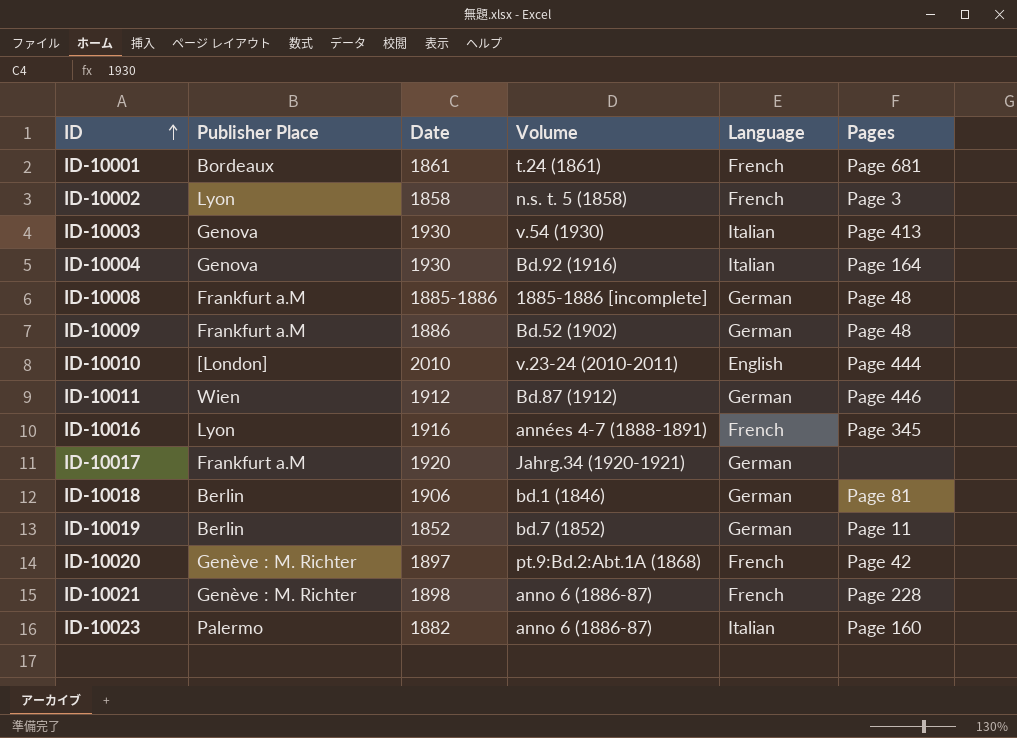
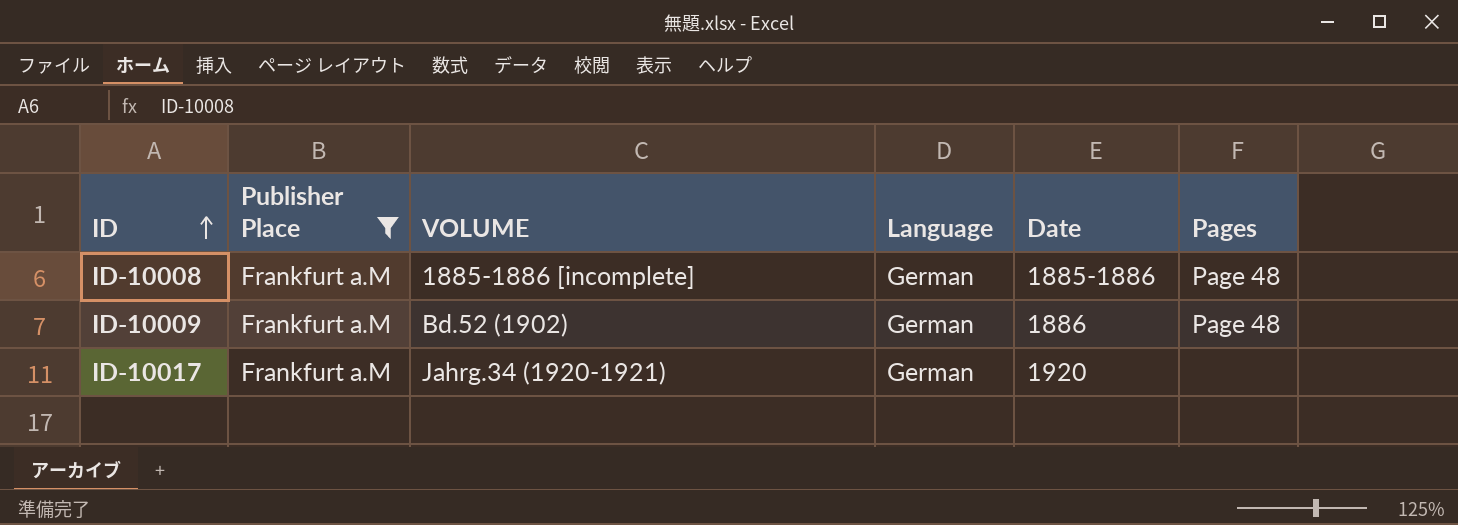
filter: none -> Publisher Place = Frankfurt a.M
column name: Volume -> VOLUME
column Date | position: 3 -> 5

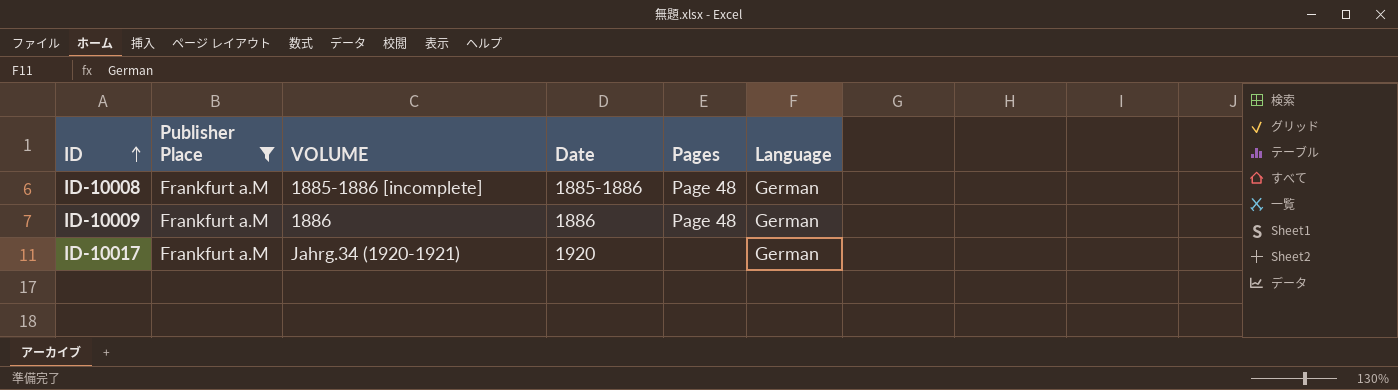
column Language | position: 4 -> 6
ID-10009 | VOLUME: Bd.52 (1902) -> 1886

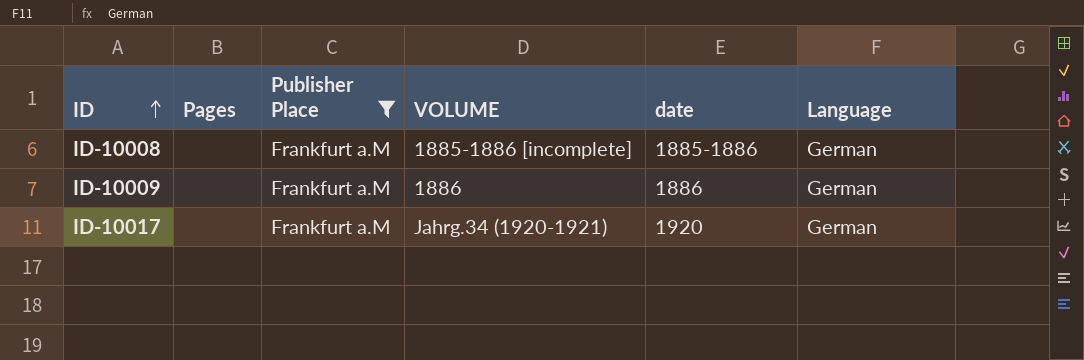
column Pages | position: 5 -> 2
column name: Date -> date
ID-10008 | Pages: Page 48 -> none
ID-10009 | Pages: Page 48 -> none

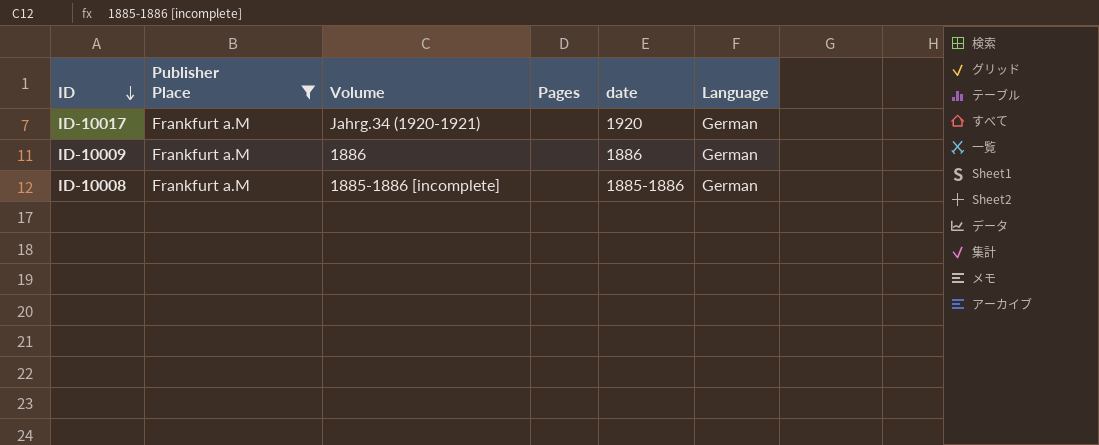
row order: ID ascending -> ID descending
column name: VOLUME -> Volume
column Pages | position: 2 -> 4

